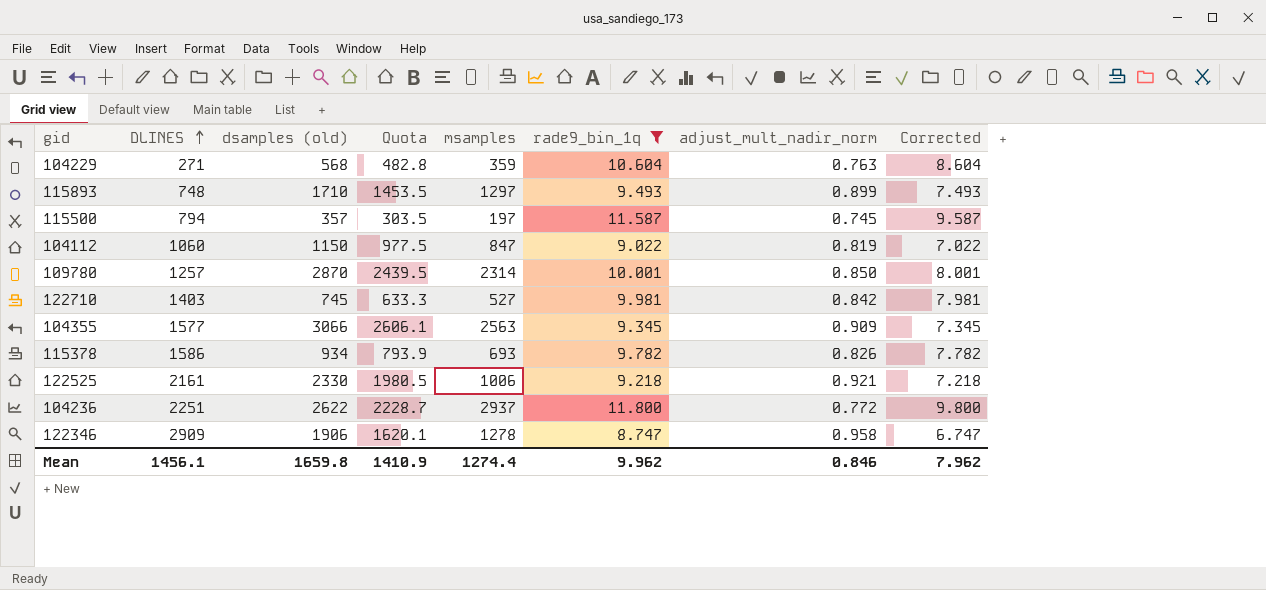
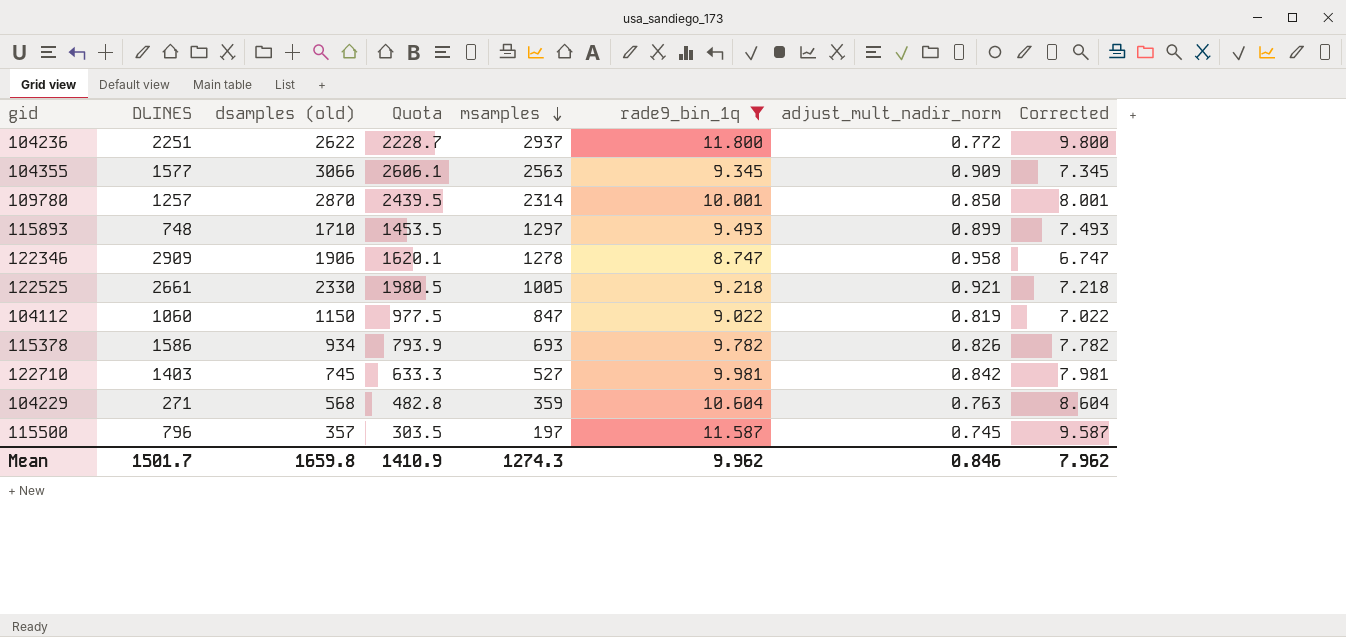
row order: DLINES ascending -> msamples descending
122525 | DLINES: 2161 -> 2661
122525 | msamples: 1006 -> 1005
115500 | DLINES: 794 -> 796
Mean | DLINES: 1456.1 -> 1501.7
Mean | msamples: 1274.4 -> 1274.3

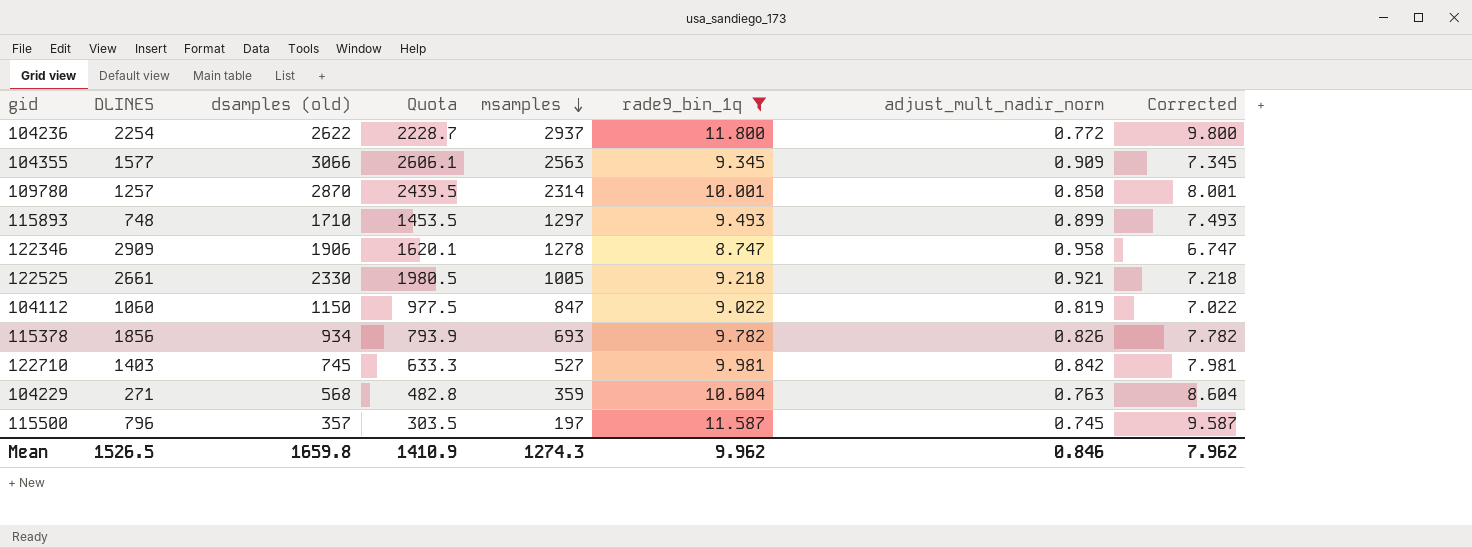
104236 | DLINES: 2251 -> 2254
115378 | DLINES: 1586 -> 1856
Mean | DLINES: 1501.7 -> 1526.5

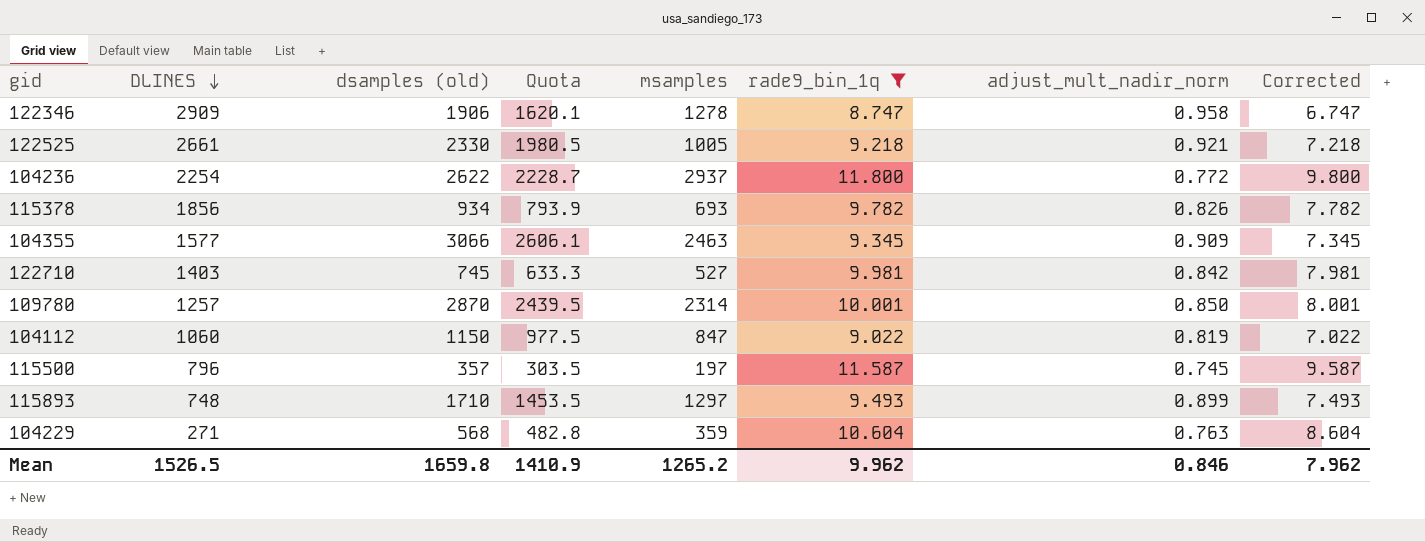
row order: msamples descending -> DLINES descending
104355 | msamples: 2563 -> 2463
Mean | msamples: 1274.3 -> 1265.2

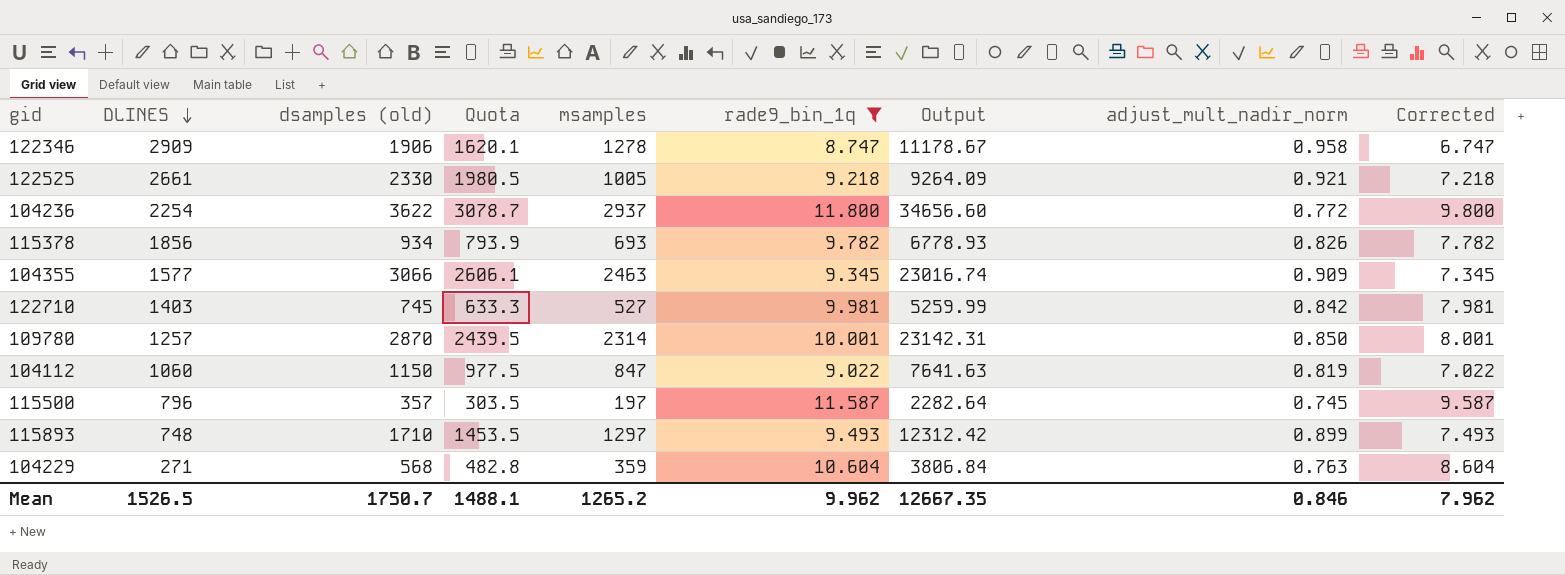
column Output | formula: none -> [msamples] * [rade9_bin_1q]
104236 | dsamples (old): 2622 -> 3622
104236 | Quota: 2228.7 -> 3078.7
Mean | dsamples (old): 1659.8 -> 1750.7
Mean | Quota: 1410.9 -> 1488.1

